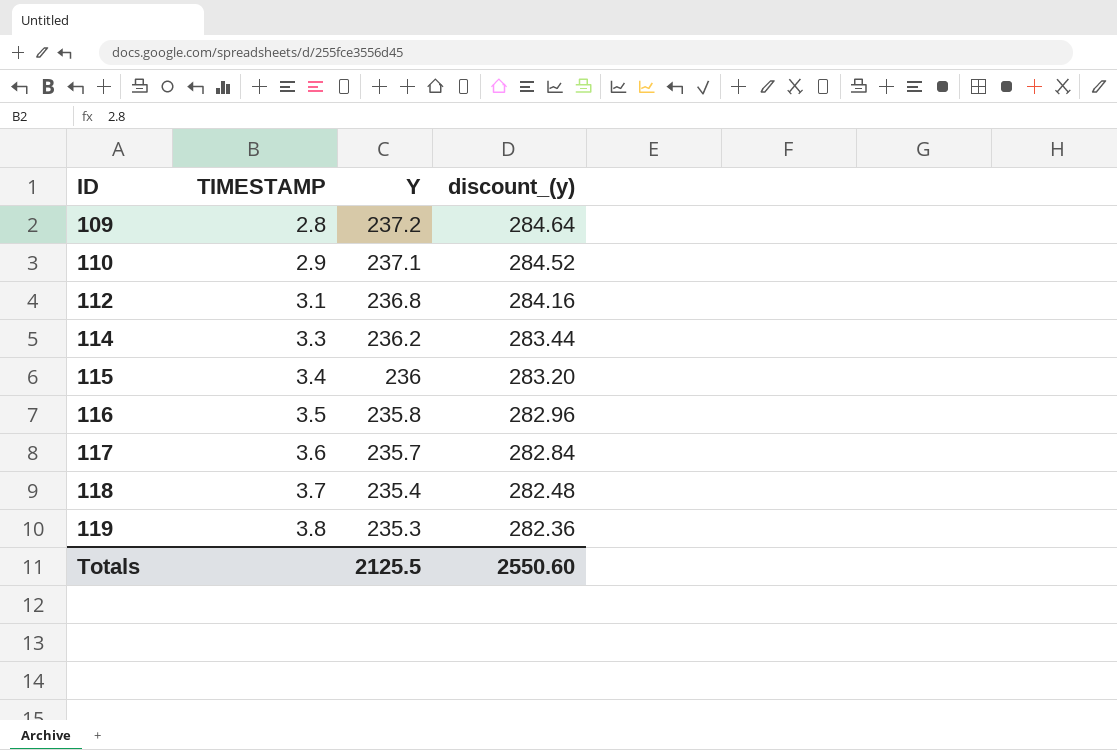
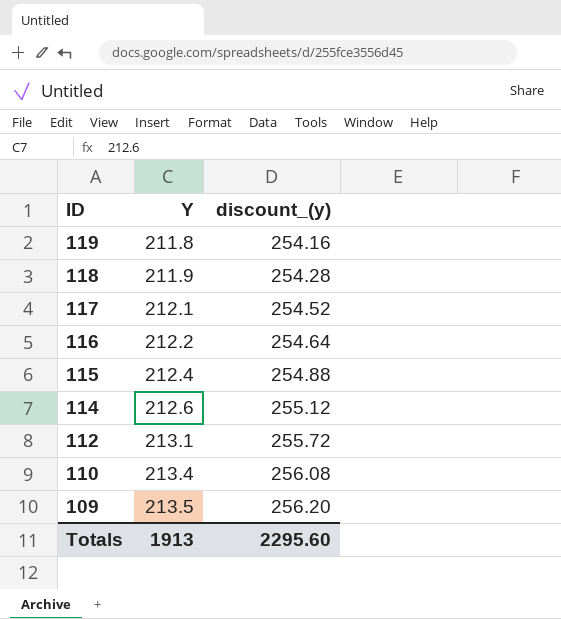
row order: ID ascending -> ID descending
column TIMESTAMP | position: 2 -> none
119 | Y: 235.3 -> 211.8
119 | discount_(y): 282.36 -> 254.16
118 | Y: 235.4 -> 211.9
118 | discount_(y): 282.48 -> 254.28
117 | Y: 235.7 -> 212.1
117 | discount_(y): 282.84 -> 254.52
116 | Y: 235.8 -> 212.2
116 | discount_(y): 282.96 -> 254.64
115 | Y: 236 -> 212.4
115 | discount_(y): 283.20 -> 254.88
114 | Y: 236.2 -> 212.6
114 | discount_(y): 283.44 -> 255.12
112 | Y: 236.8 -> 213.1
112 | discount_(y): 284.16 -> 255.72
110 | Y: 237.1 -> 213.4
110 | discount_(y): 284.52 -> 256.08
109 | Y: 237.2 -> 213.5
109 | discount_(y): 284.64 -> 256.20
Totals | Y: 2125.5 -> 1913
Totals | discount_(y): 2550.60 -> 2295.60

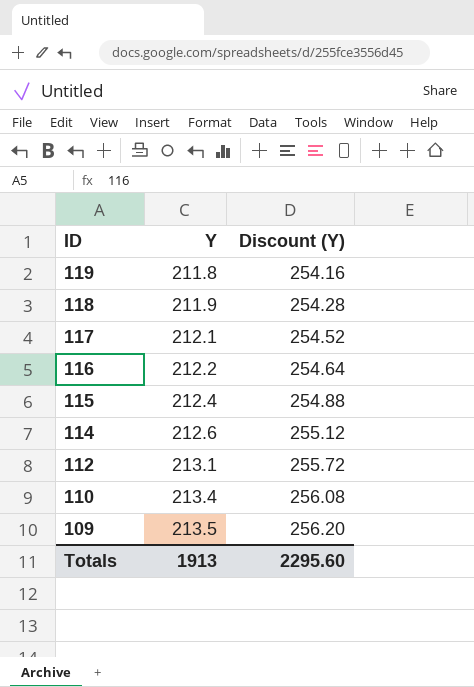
column name: discount_(y) -> Discount (Y)

